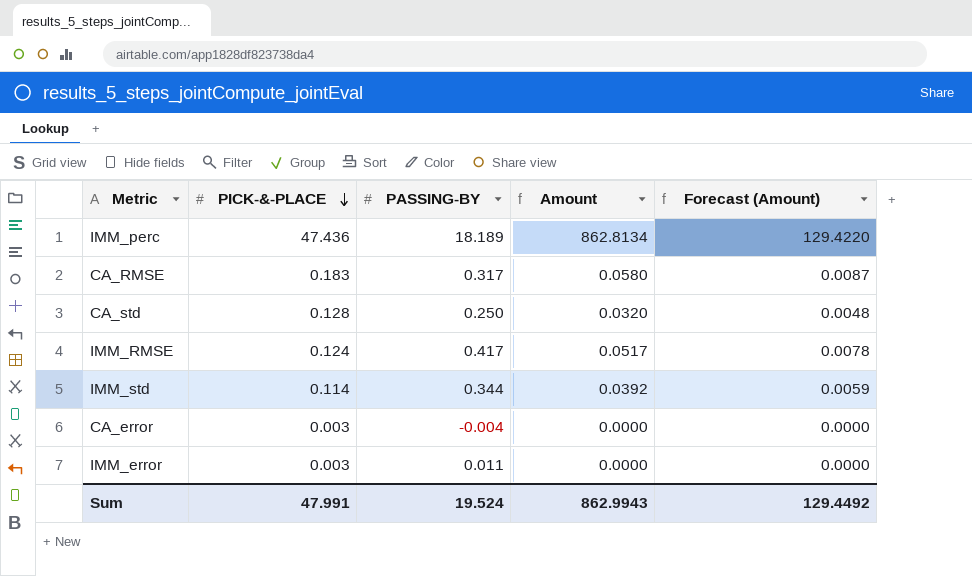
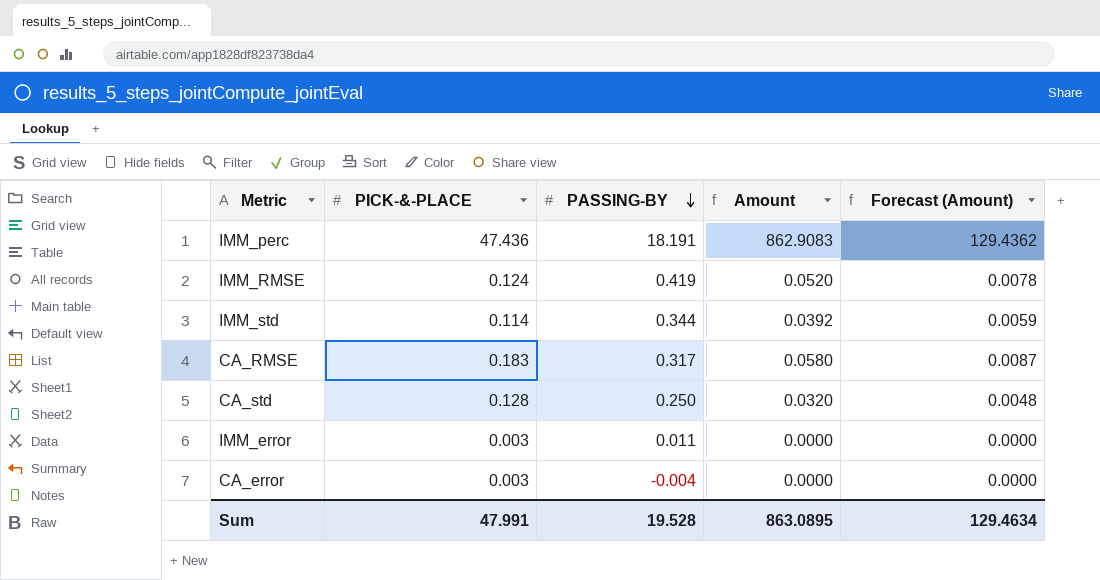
row order: PICK-&-PLACE descending -> PASSING-BY descending
IMM_perc | PASSING-BY: 18.189 -> 18.191
IMM_perc | Amount: 862.8134 -> 862.9083
IMM_perc | Forecast (Amount): 129.4220 -> 129.4362
IMM_RMSE | PASSING-BY: 0.417 -> 0.419
IMM_RMSE | Amount: 0.0517 -> 0.0520
Sum | PASSING-BY: 19.524 -> 19.528
Sum | Amount: 862.9943 -> 863.0895
Sum | Forecast (Amount): 129.4492 -> 129.4634

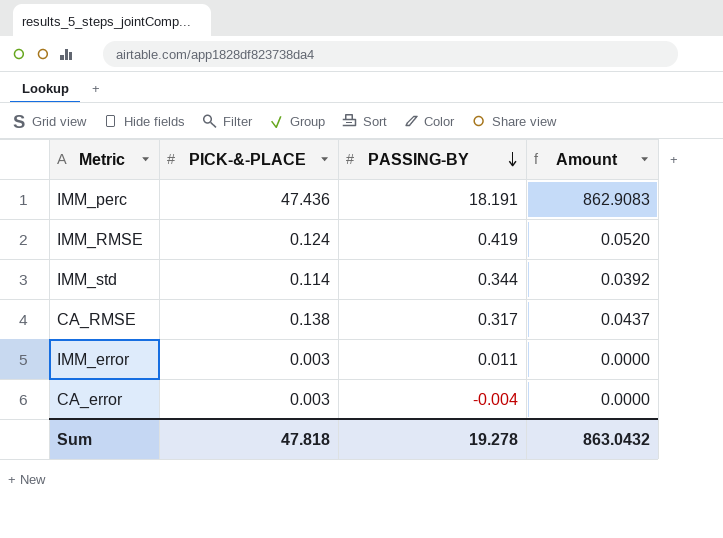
column Forecast (Amount) | formula: [Amount] * 0.15 -> none
row CA_std: 0.128 | 0.250 | 0.0320 | 0.0048 -> none
CA_RMSE | PICK-&-PLACE: 0.183 -> 0.138
CA_RMSE | Amount: 0.0580 -> 0.0437
Sum | PICK-&-PLACE: 47.991 -> 47.818
Sum | PASSING-BY: 19.528 -> 19.278
Sum | Amount: 863.0895 -> 863.0432

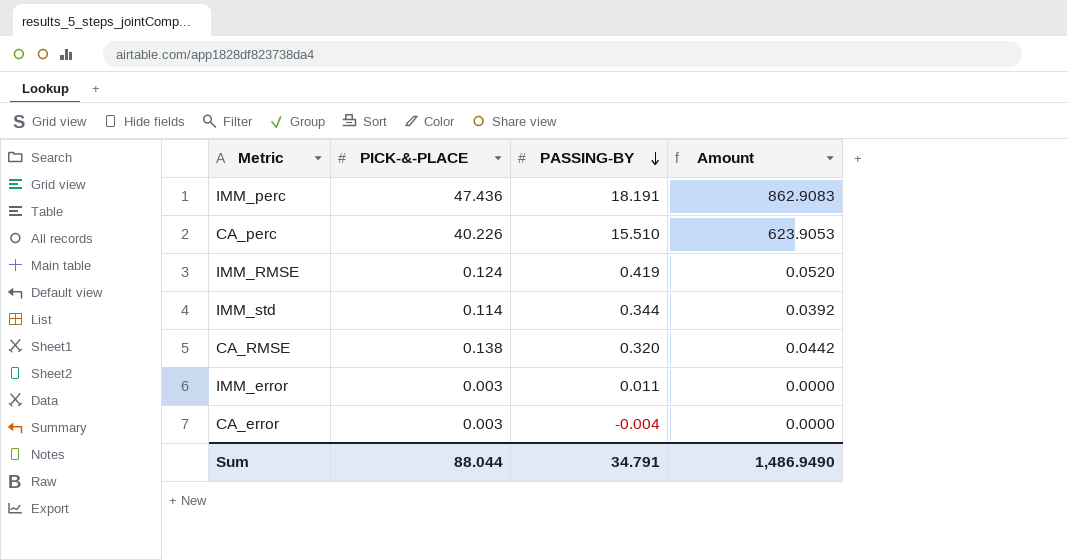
row CA_perc: none -> 40.226 | 15.510 | 623.9053
CA_RMSE | PASSING-BY: 0.317 -> 0.320
CA_RMSE | Amount: 0.0437 -> 0.0442
Sum | PICK-&-PLACE: 47.818 -> 88.044
Sum | PASSING-BY: 19.278 -> 34.791
Sum | Amount: 863.0432 -> 1,486.9490

